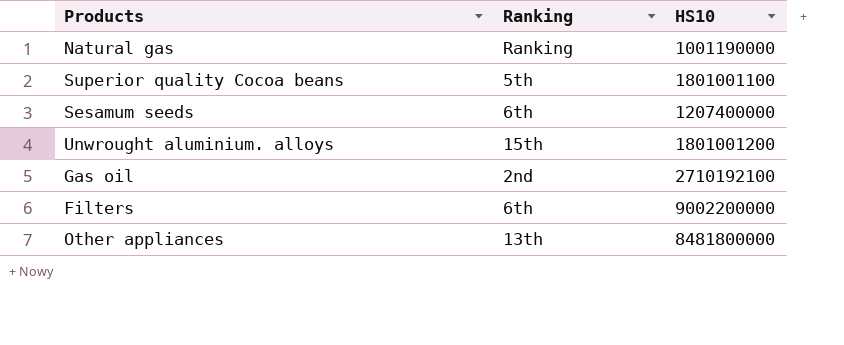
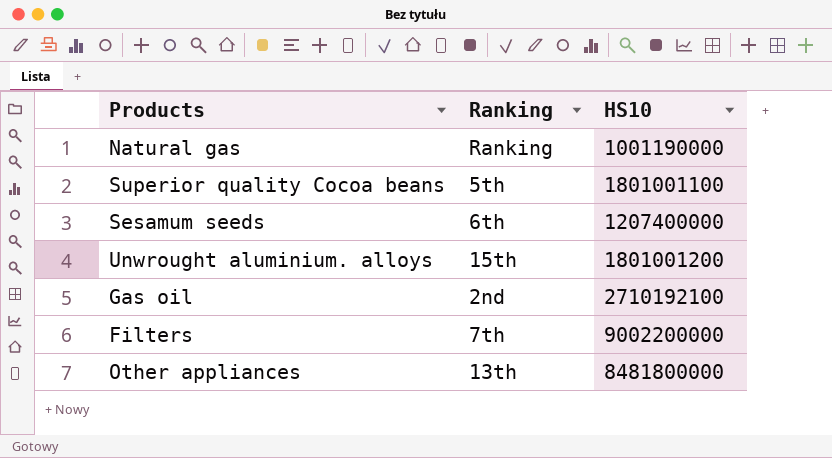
Filters | Ranking: 6th -> 7th

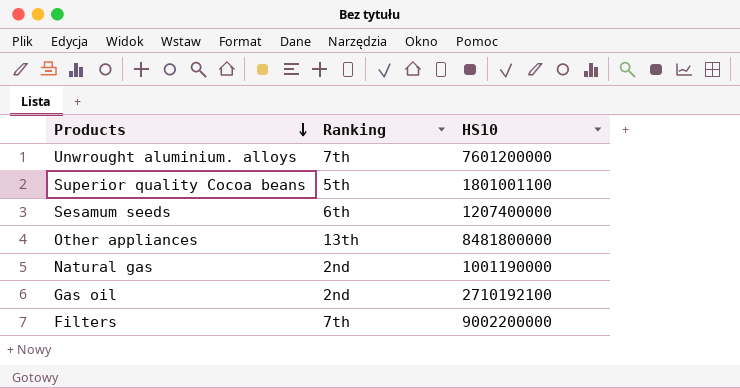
row order: none -> Products descending
Unwrought aluminium. alloys | Ranking: 15th -> 7th
Unwrought aluminium. alloys | HS10: 1801001200 -> 7601200000
Natural gas | Ranking: Ranking -> 2nd

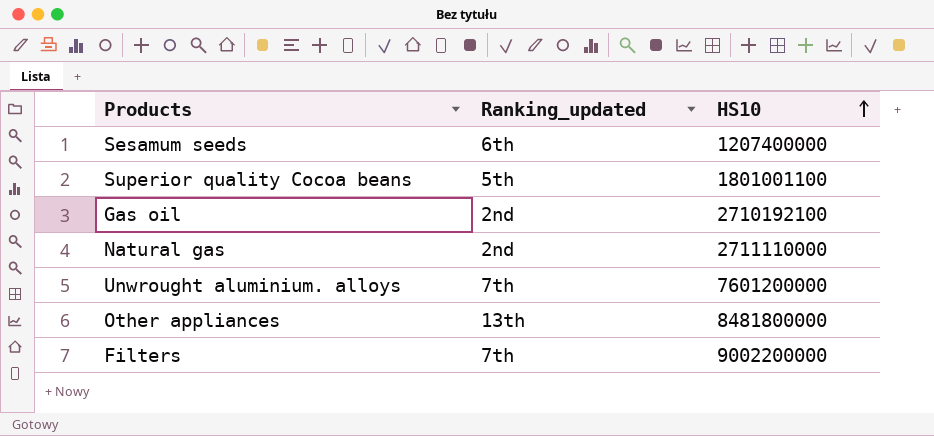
row order: Products descending -> HS10 ascending
column name: Ranking -> Ranking_updated
Natural gas | HS10: 1001190000 -> 2711110000

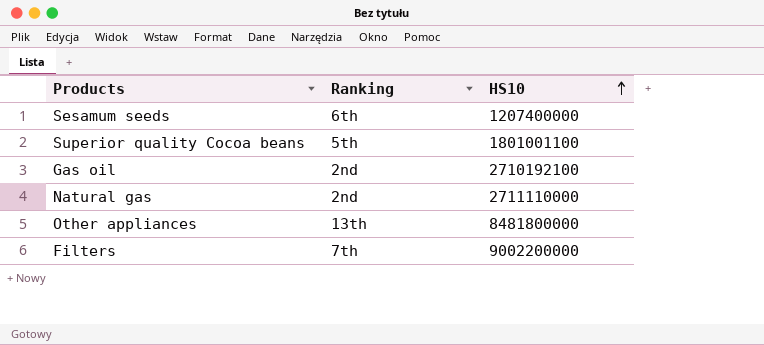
column name: Ranking_updated -> Ranking
row Unwrought aluminium. alloys: 7th | 7601200000 -> none

